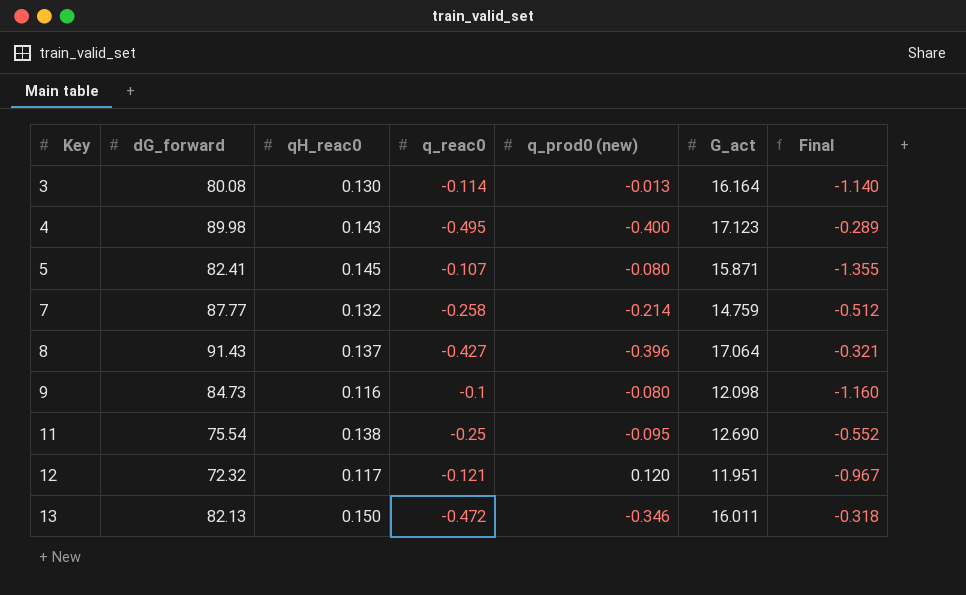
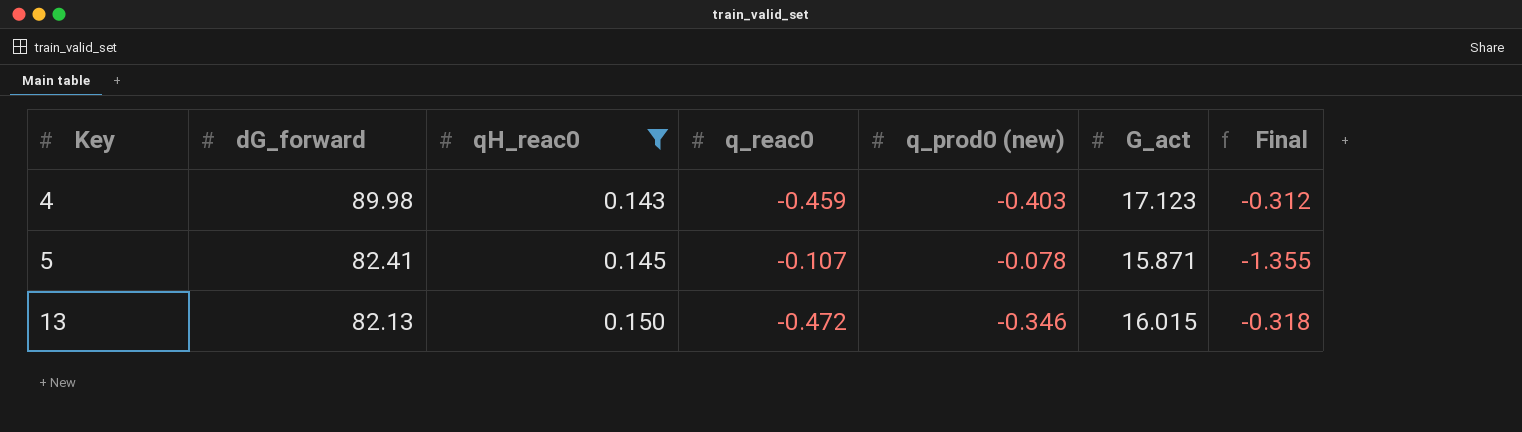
filter: none -> qH_reac0 >= 0.143
4 | q_reac0: -0.495 -> -0.459
4 | q_prod0 (new): -0.400 -> -0.403
4 | Final: -0.289 -> -0.312
5 | q_prod0 (new): -0.080 -> -0.078
13 | G_act: 16.011 -> 16.015

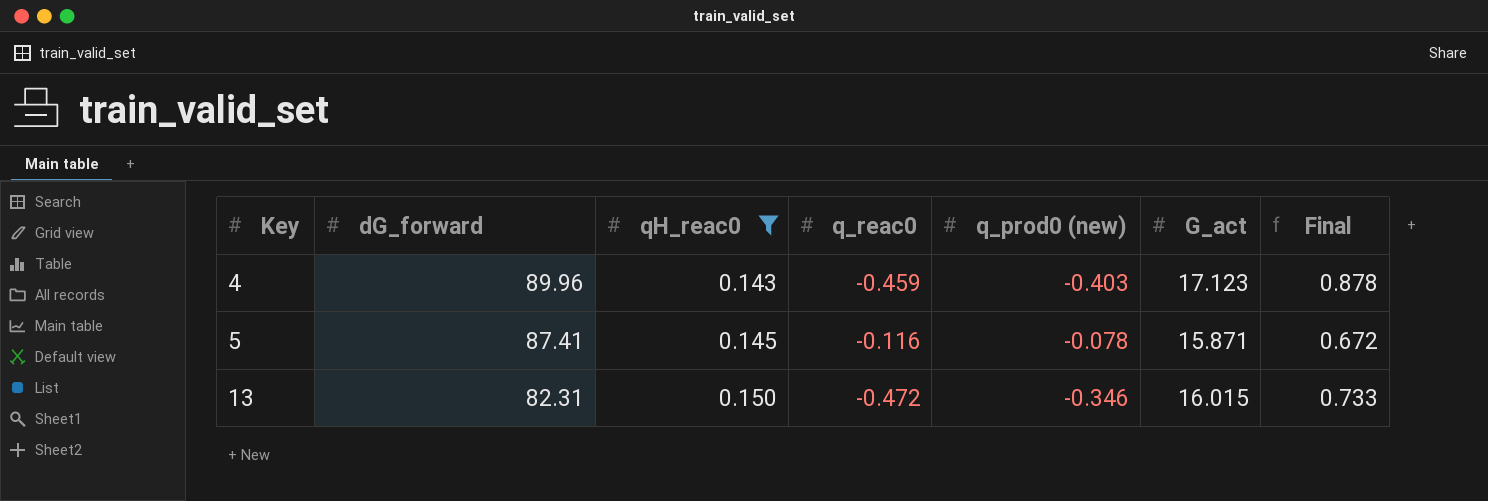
column Final | formula: [qH_reac0] / [q_reac0] -> [q_prod0 (new)] / [q_reac0]
4 | dG_forward: 89.98 -> 89.96
5 | dG_forward: 82.41 -> 87.41
5 | q_reac0: -0.107 -> -0.116
13 | dG_forward: 82.13 -> 82.31

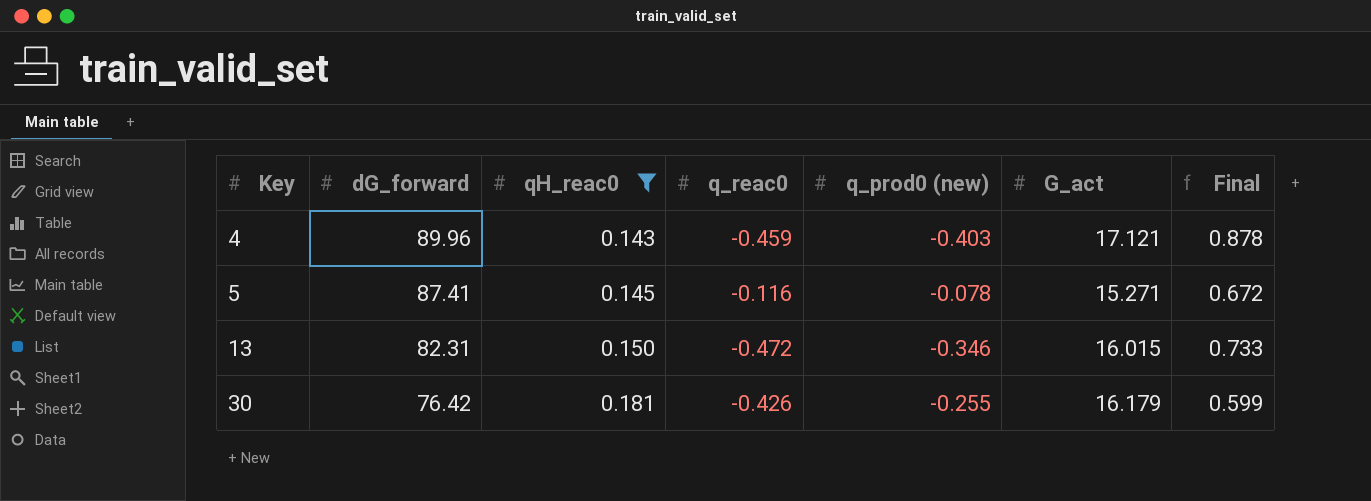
4 | G_act: 17.123 -> 17.121
5 | G_act: 15.871 -> 15.271
row 30: none -> 76.42 | 0.181 | -0.426 | -0.255 | 16.179 | 0.599

